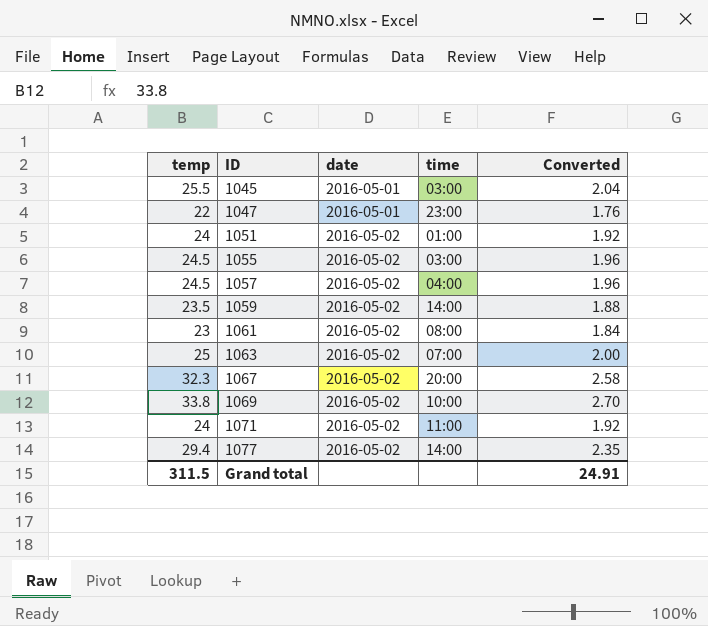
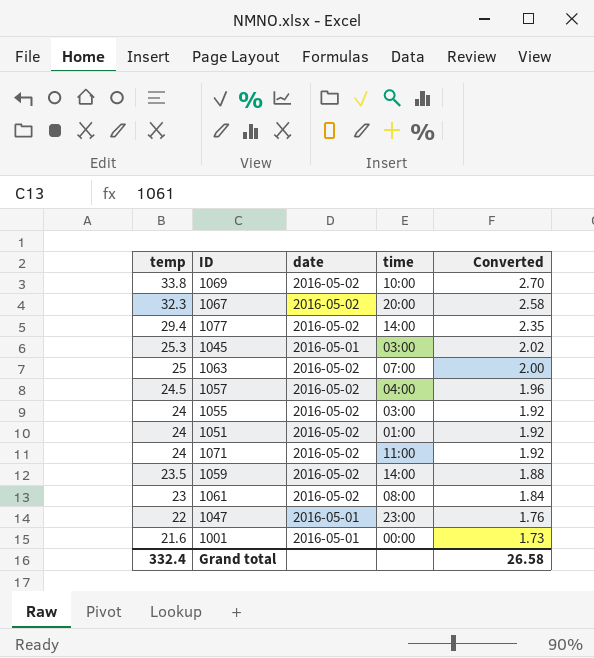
row order: ID ascending -> temp descending
1045 | temp: 25.5 -> 25.3
1045 | Converted: 2.04 -> 2.02
1055 | temp: 24.5 -> 24
1055 | Converted: 1.96 -> 1.92
row 1001: none -> 21.6 | 2016-05-01 | 00:00 | 1.73
Grand total | temp: 311.5 -> 332.4
Grand total | Converted: 24.91 -> 26.58

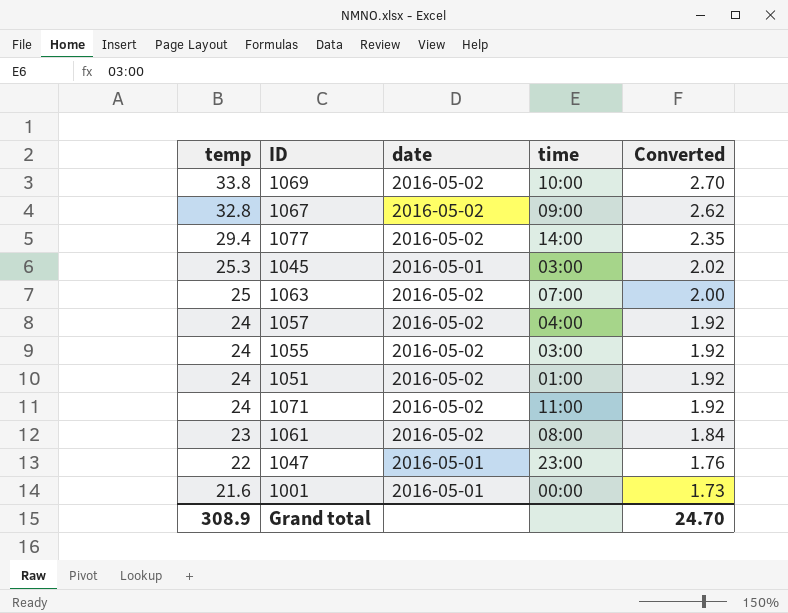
row 1059: 23.5 | 2016-05-02 | 14:00 | 1.88 -> none
1067 | temp: 32.3 -> 32.8
1067 | time: 20:00 -> 09:00
1067 | Converted: 2.58 -> 2.62
1057 | temp: 24.5 -> 24
1057 | Converted: 1.96 -> 1.92
Grand total | temp: 332.4 -> 308.9
Grand total | Converted: 26.58 -> 24.70

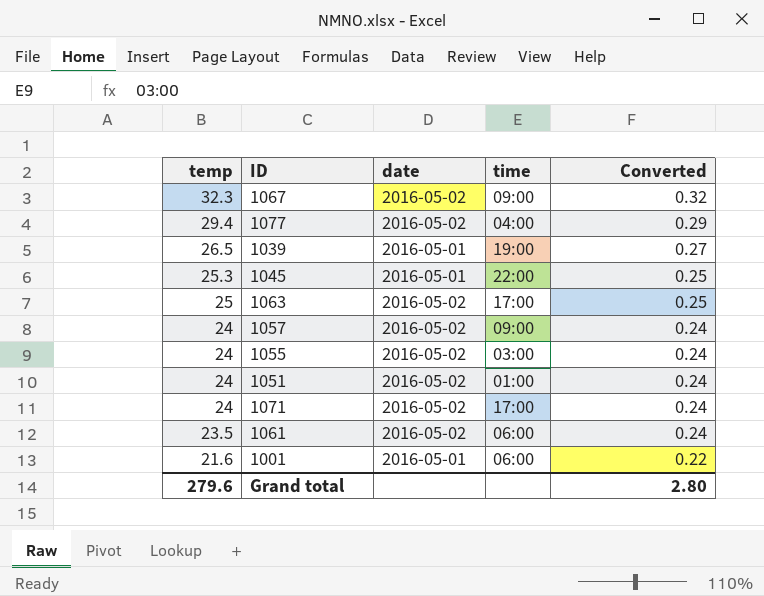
column Converted | formula: [temp] * 0.08 -> [temp] * 0.01
row 1069: 33.8 | 2016-05-02 | 10:00 | 2.70 -> none
row 1047: 22 | 2016-05-01 | 23:00 | 1.76 -> none
1067 | temp: 32.8 -> 32.3
1077 | time: 14:00 -> 04:00
row 1039: none -> 26.5 | 2016-05-01 | 19:00 | 0.27
1045 | time: 03:00 -> 22:00
1063 | time: 07:00 -> 17:00
1057 | time: 04:00 -> 09:00
1071 | time: 11:00 -> 17:00
1061 | temp: 23 -> 23.5
1061 | time: 08:00 -> 06:00
1001 | time: 00:00 -> 06:00
Grand total | temp: 308.9 -> 279.6
Grand total | Converted: 24.70 -> 2.80

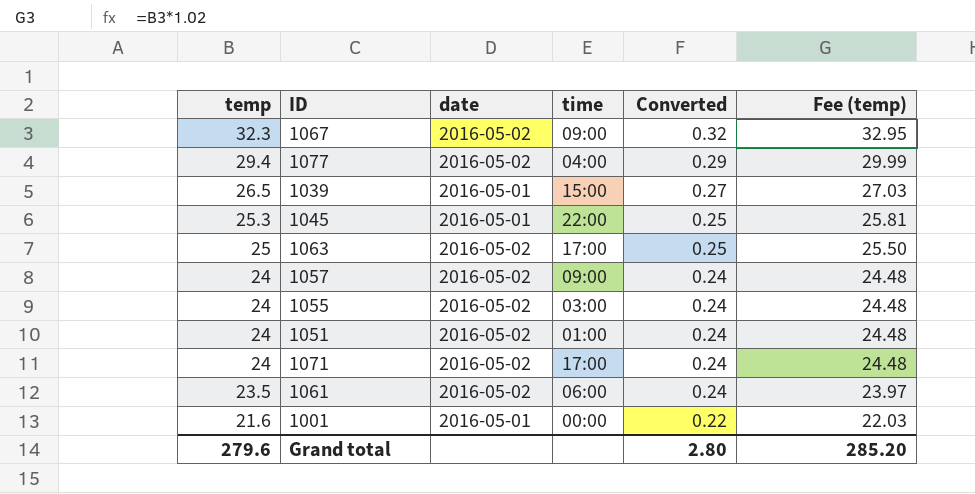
column Fee (temp) | formula: none -> [temp] * 1.02
1039 | time: 19:00 -> 15:00
1001 | time: 06:00 -> 00:00

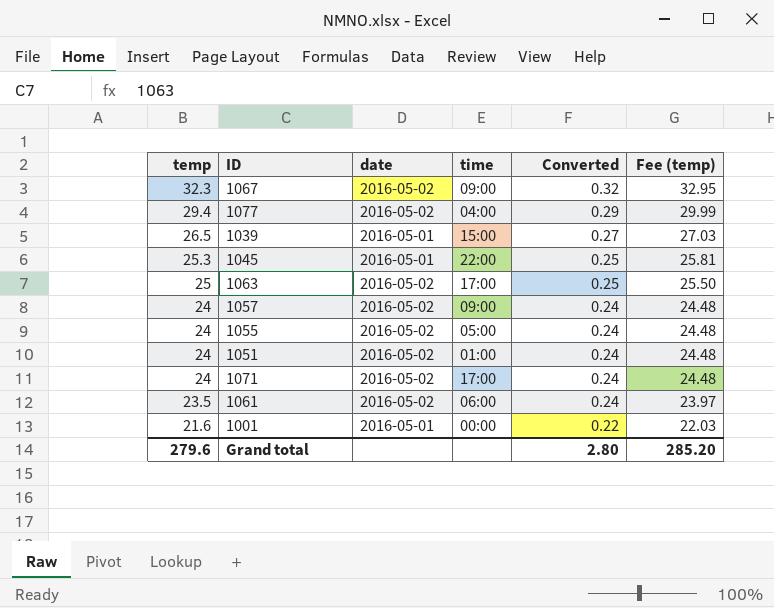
1055 | time: 03:00 -> 05:00

